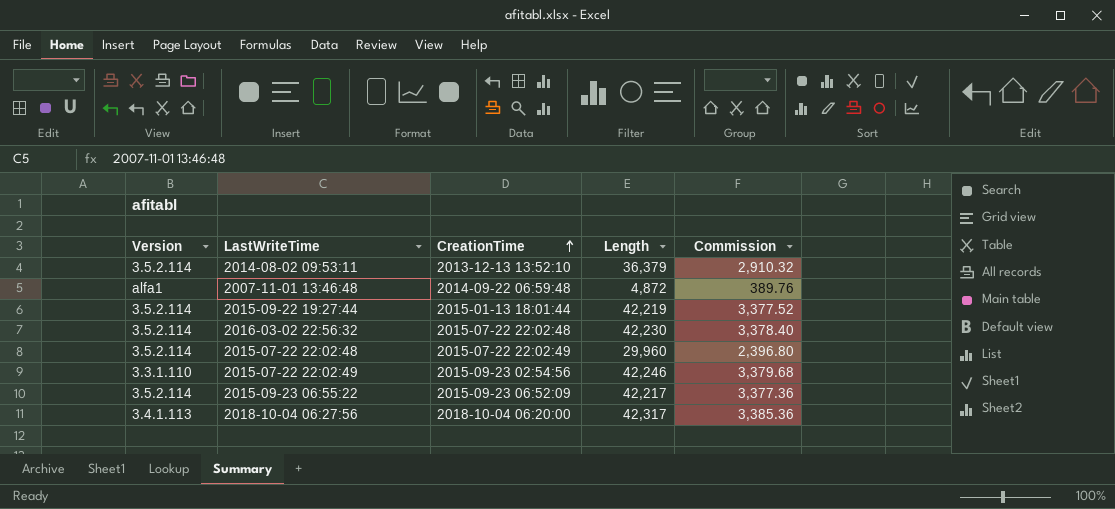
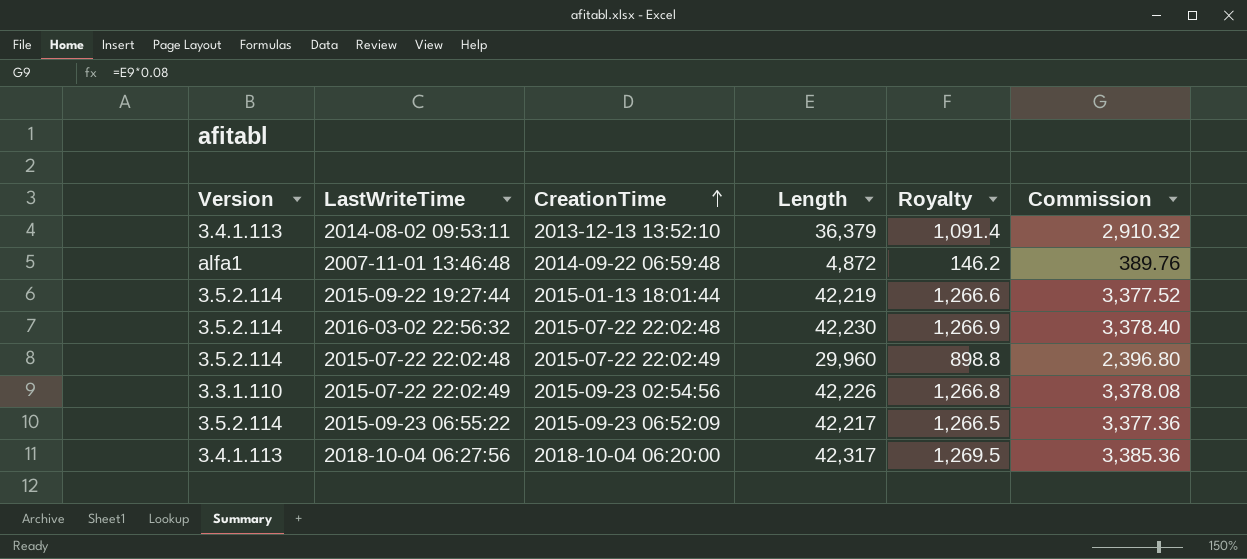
column Royalty | formula: none -> [Length] * 0.03
2014-08-02 09:53:11 | Version: 3.5.2.114 -> 3.4.1.113
2015-07-22 22:02:49 | Length: 42,246 -> 42,226
2015-07-22 22:02:49 | Commission: 3,379.68 -> 3,378.08

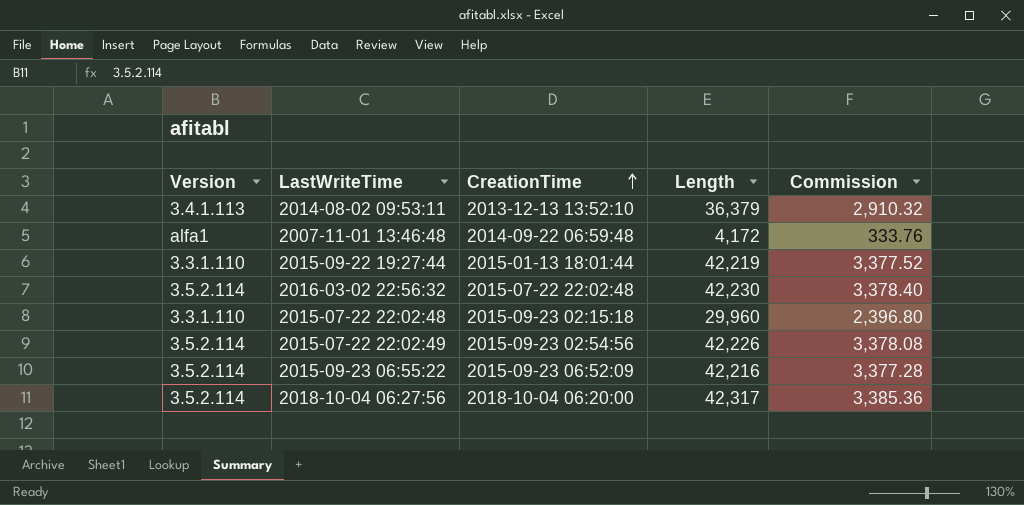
column Royalty | formula: [Length] * 0.03 -> none
2007-11-01 13:46:48 | Length: 4,872 -> 4,172
2007-11-01 13:46:48 | Commission: 389.76 -> 333.76
2015-09-22 19:27:44 | Version: 3.5.2.114 -> 3.3.1.110
2015-07-22 22:02:48 | Version: 3.5.2.114 -> 3.3.1.110
2015-07-22 22:02:48 | CreationTime: 2015-07-22 22:02:49 -> 2015-09-23 02:15:18
2015-07-22 22:02:49 | Version: 3.3.1.110 -> 3.5.2.114
2015-09-23 06:55:22 | Length: 42,217 -> 42,216
2015-09-23 06:55:22 | Commission: 3,377.36 -> 3,377.28
2018-10-04 06:27:56 | Version: 3.4.1.113 -> 3.5.2.114

